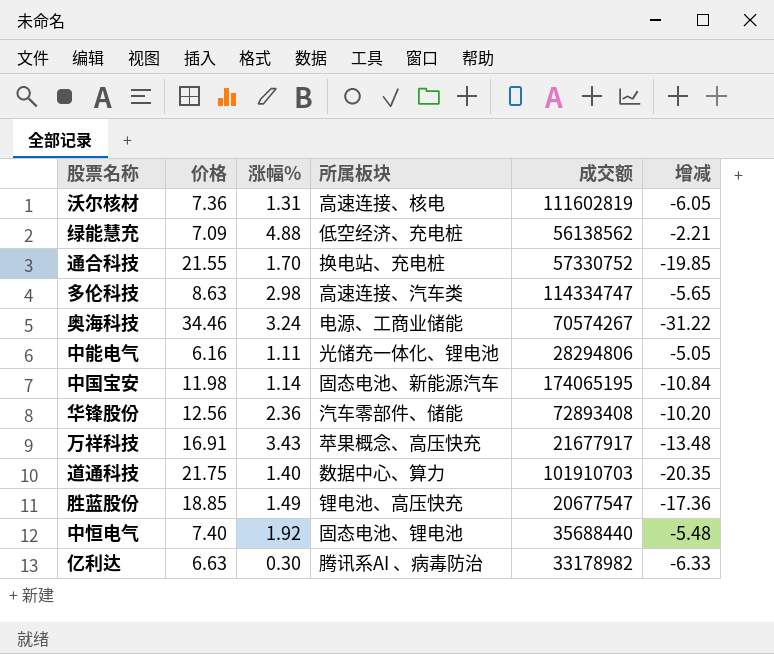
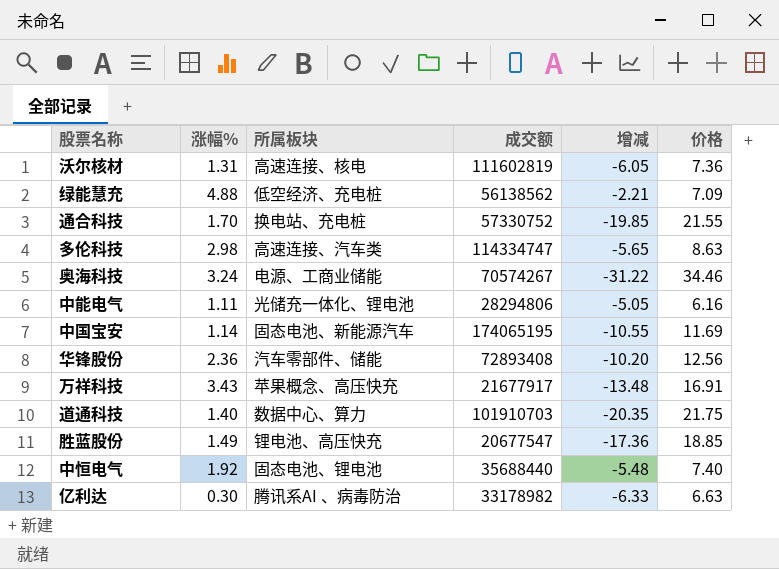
column 价格 | position: 2 -> 6
中国宝安 | 增减: -10.84 -> -10.55
中国宝安 | 价格: 11.98 -> 11.69

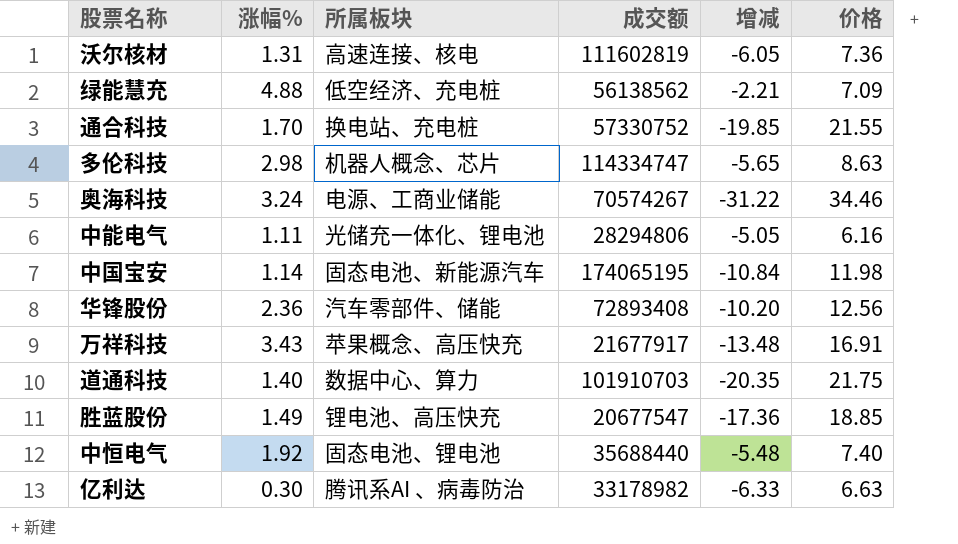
多伦科技 | 所属板块: 高速连接、汽车类 -> 机器人概念、芯片
中国宝安 | 增减: -10.55 -> -10.84
中国宝安 | 价格: 11.69 -> 11.98

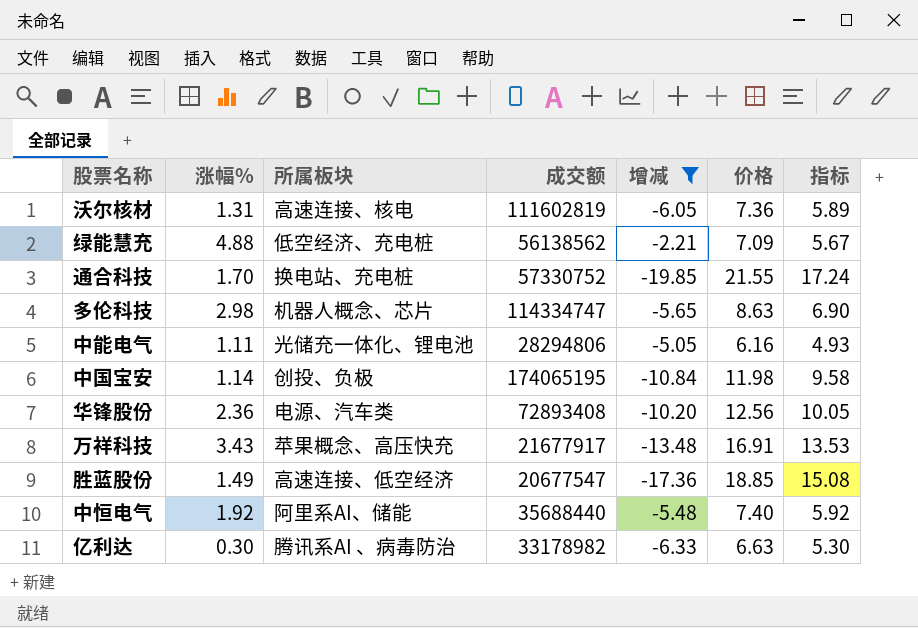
filter: none -> 增减 >= -19.85
column 指标 | formula: none -> [价格] * 0.8
中国宝安 | 所属板块: 固态电池、新能源汽车 -> 创投、负极
华锋股份 | 所属板块: 汽车零部件、储能 -> 电源、汽车类
胜蓝股份 | 所属板块: 锂电池、高压快充 -> 高速连接、低空经济
中恒电气 | 所属板块: 固态电池、锂电池 -> 阿里系AI、储能

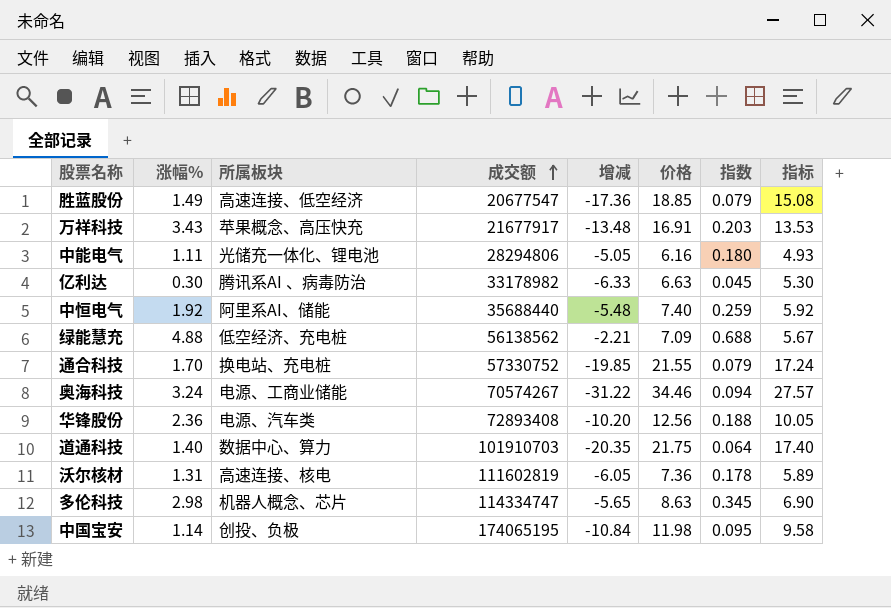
filter: 增减 >= -19.85 -> none
row order: none -> 成交额 ascending
column 指数 | formula: none -> [涨幅%] / [价格]

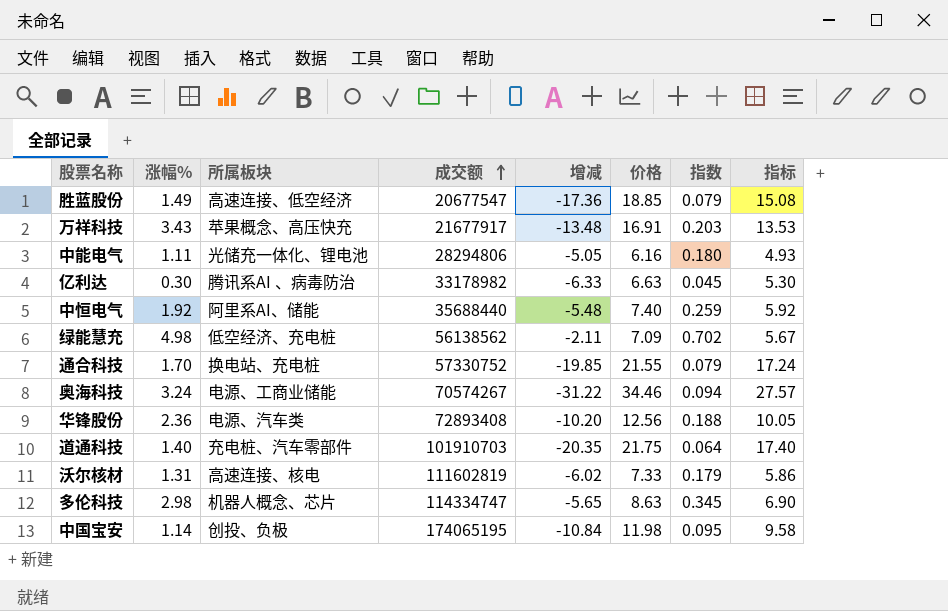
绿能慧充 | 涨幅%: 4.88 -> 4.98
绿能慧充 | 增减: -2.21 -> -2.11
绿能慧充 | 指数: 0.688 -> 0.702
道通科技 | 所属板块: 数据中心、算力 -> 充电桩、汽车零部件
沃尔核材 | 增减: -6.05 -> -6.02
沃尔核材 | 价格: 7.36 -> 7.33
沃尔核材 | 指数: 0.178 -> 0.179
沃尔核材 | 指标: 5.89 -> 5.86

